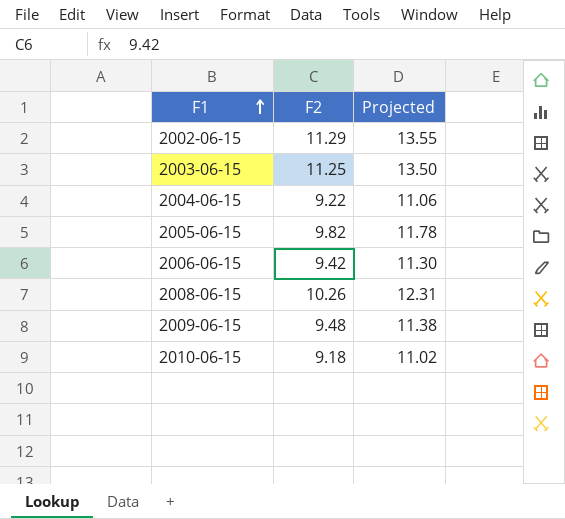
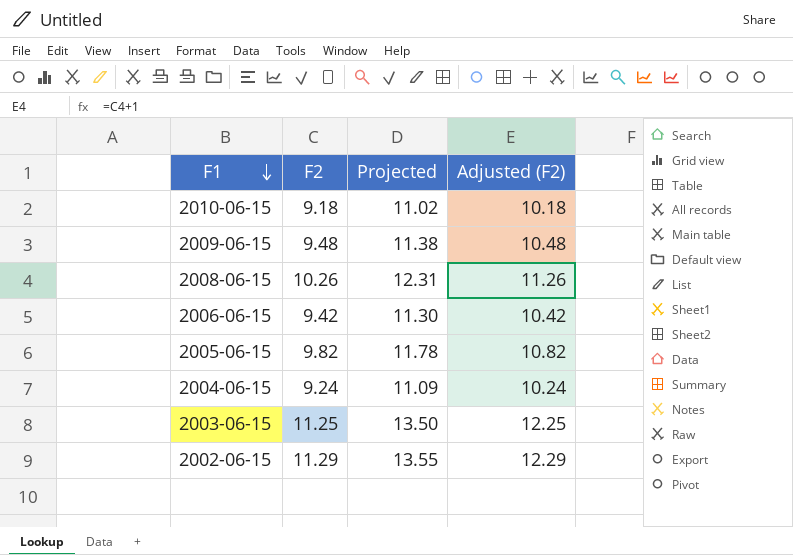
row order: F1 ascending -> F1 descending
column Adjusted (F2) | formula: none -> [F2] + 1
2004-06-15 | F2: 9.22 -> 9.24
2004-06-15 | Projected: 11.06 -> 11.09

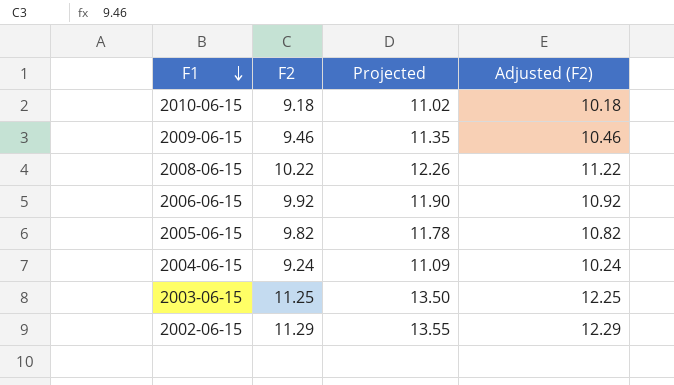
2009-06-15 | F2: 9.48 -> 9.46
2009-06-15 | Projected: 11.38 -> 11.35
2009-06-15 | Adjusted (F2): 10.48 -> 10.46
2008-06-15 | F2: 10.26 -> 10.22
2008-06-15 | Projected: 12.31 -> 12.26
2008-06-15 | Adjusted (F2): 11.26 -> 11.22
2006-06-15 | F2: 9.42 -> 9.92
2006-06-15 | Projected: 11.30 -> 11.90
2006-06-15 | Adjusted (F2): 10.42 -> 10.92

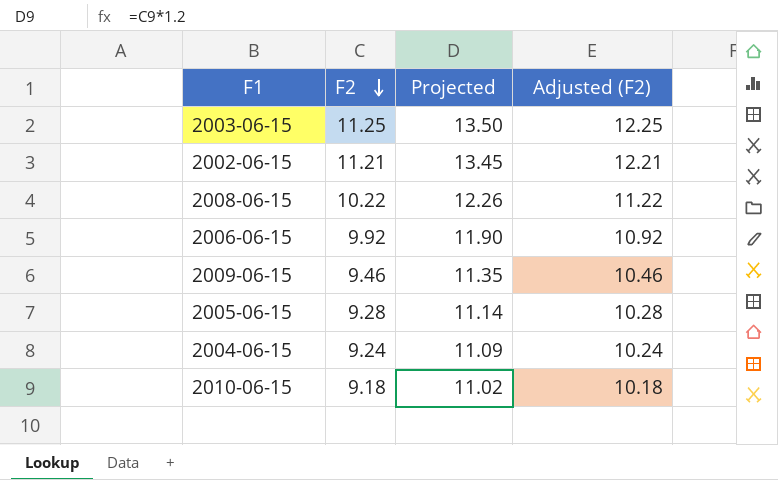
row order: F1 descending -> F2 descending
2002-06-15 | F2: 11.29 -> 11.21
2002-06-15 | Projected: 13.55 -> 13.45
2002-06-15 | Adjusted (F2): 12.29 -> 12.21
2005-06-15 | F2: 9.82 -> 9.28
2005-06-15 | Projected: 11.78 -> 11.14
2005-06-15 | Adjusted (F2): 10.82 -> 10.28

